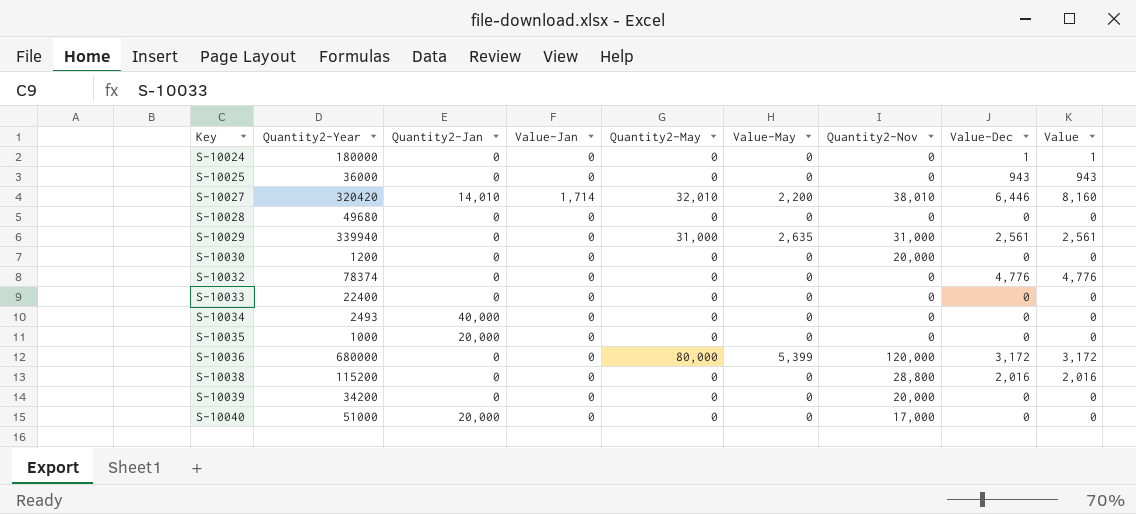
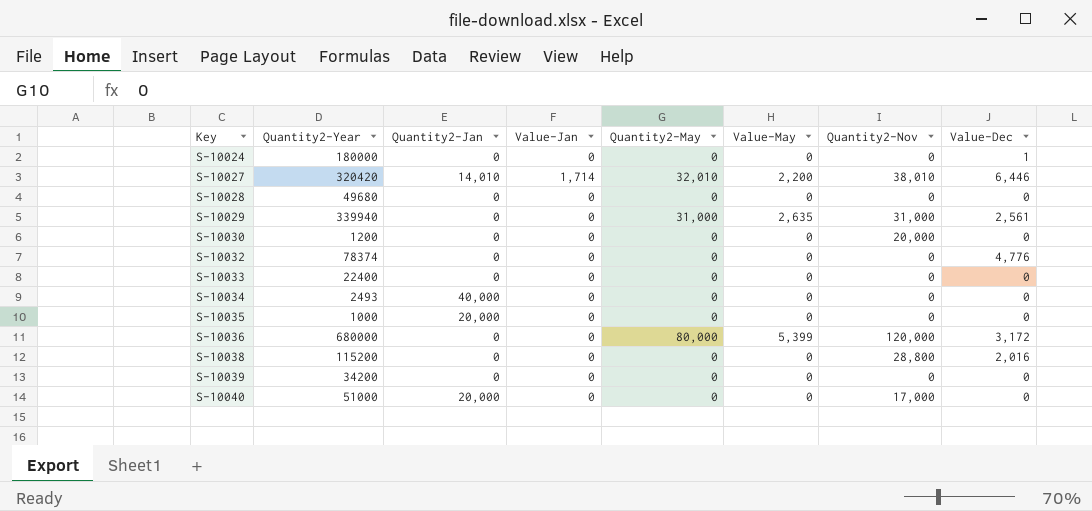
column Value | formula: [Value-Jan] + [Value-Dec] -> none
row S-10025: 36000 | 0 | 0 | 0 | 0 | 0 | 943 | 943 -> none
S-10039 | Quantity2-Nov: 20,000 -> 0

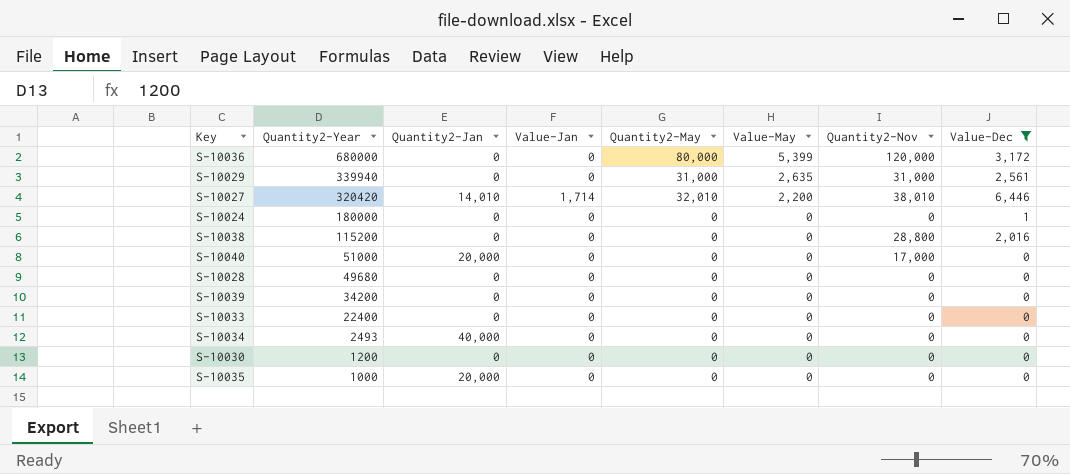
filter: none -> Value-Dec != 4,776
row order: Key ascending -> Quantity2-Year descending
S-10030 | Quantity2-Nov: 20,000 -> 0

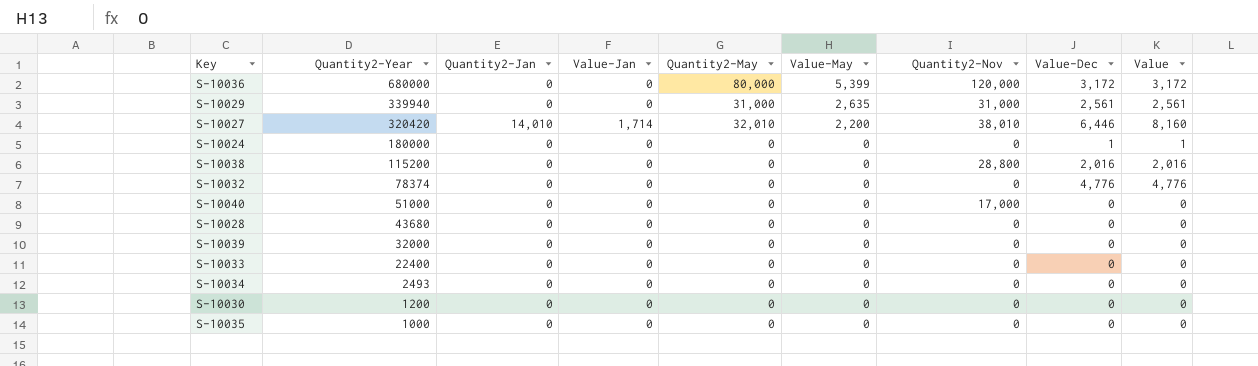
filter: Value-Dec != 4,776 -> none
column Value | formula: none -> [Value-Jan] + [Value-Dec]
S-10040 | Quantity2-Jan: 20,000 -> 0
S-10028 | Quantity2-Year: 49680 -> 43680
S-10039 | Quantity2-Year: 34200 -> 32000
S-10034 | Quantity2-Jan: 40,000 -> 0
S-10035 | Quantity2-Jan: 20,000 -> 0

